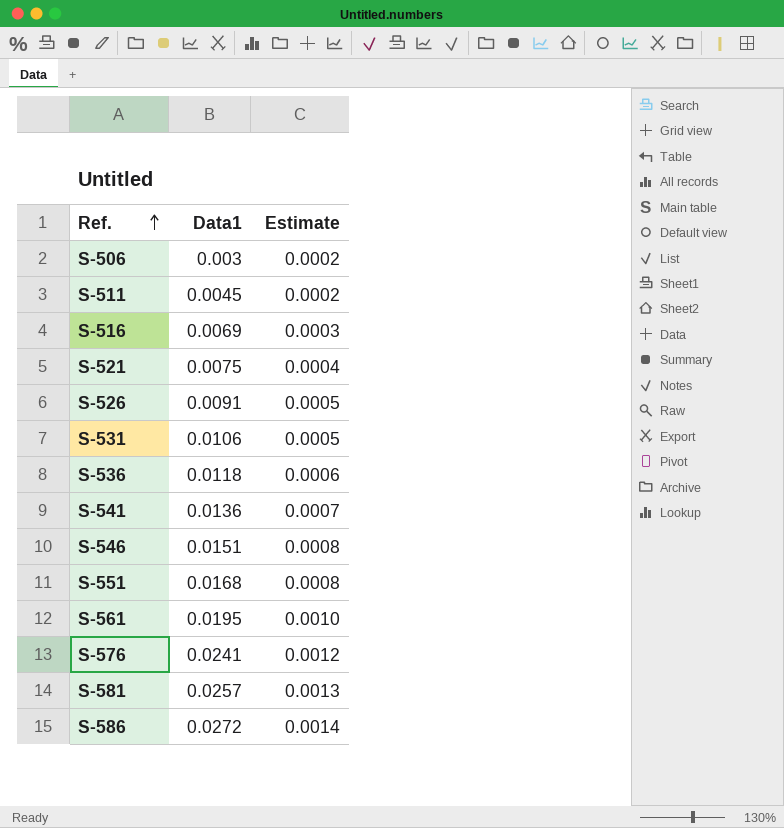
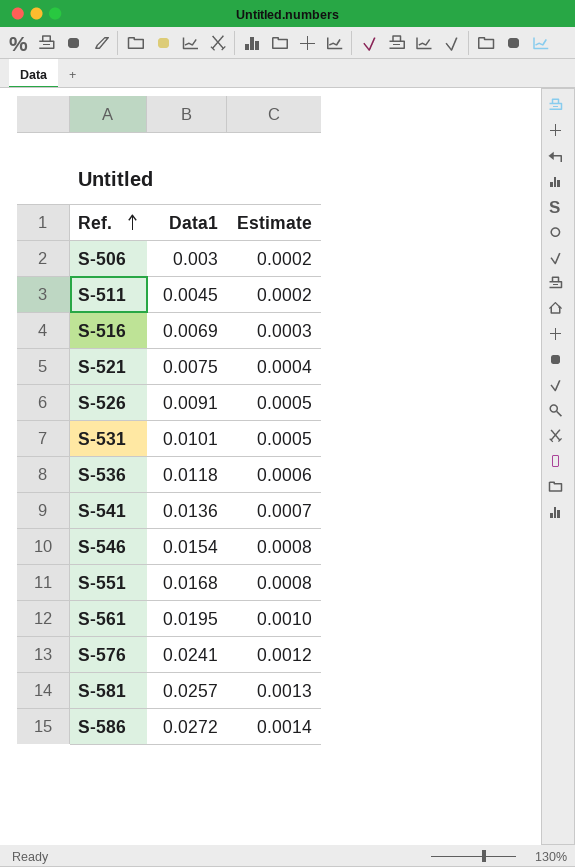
S-531 | Data1: 0.0106 -> 0.0101
S-546 | Data1: 0.0151 -> 0.0154

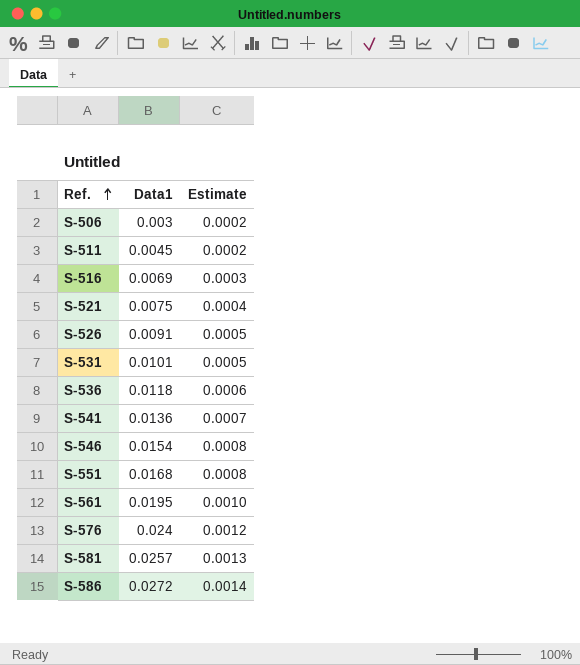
S-576 | Data1: 0.0241 -> 0.024

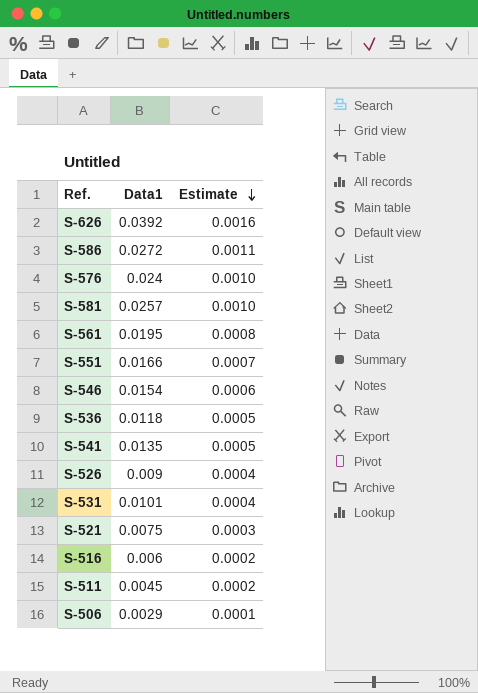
row order: Ref. ascending -> Estimate descending
column Estimate | formula: [Data1] * 0.05 -> [Data1] * 0.04
row S-626: none -> 0.0392 | 0.0016
S-551 | Data1: 0.0168 -> 0.0166
S-541 | Data1: 0.0136 -> 0.0135
S-526 | Data1: 0.0091 -> 0.009
S-516 | Data1: 0.0069 -> 0.006
S-506 | Data1: 0.003 -> 0.0029

